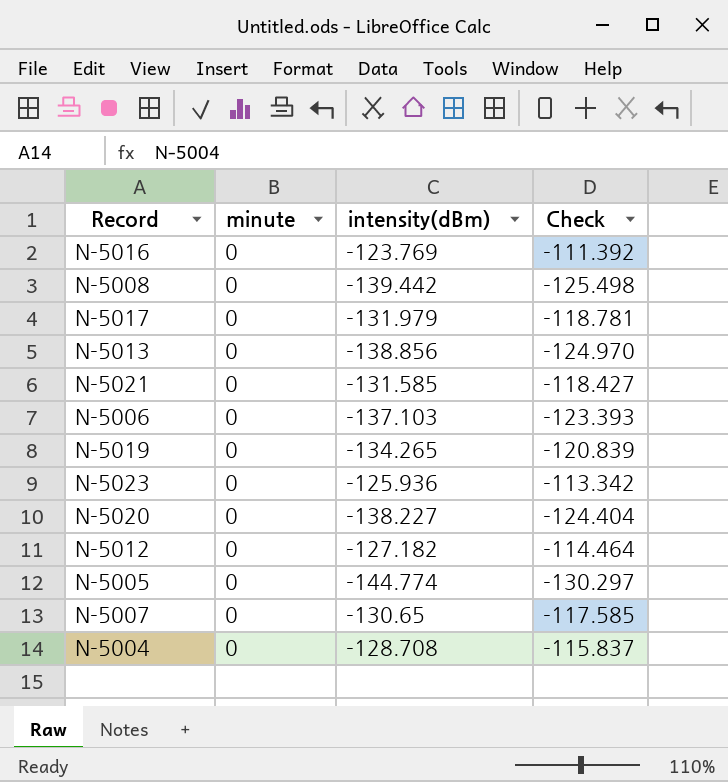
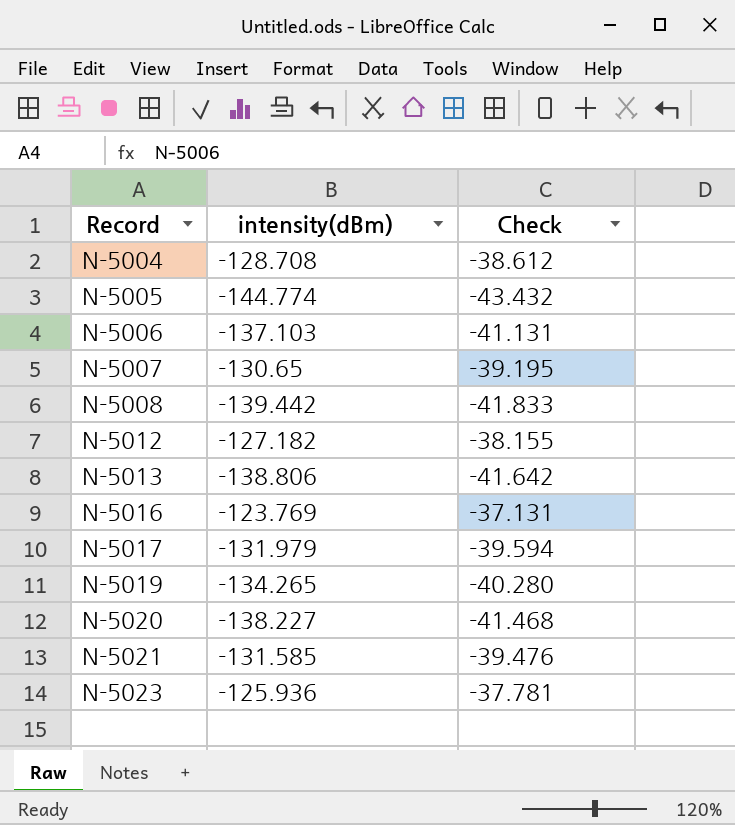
row order: none -> Record ascending
column minute | position: 2 -> none
column Check | formula: [intensity(dBm)] * 0.9 -> [intensity(dBm)] * 0.3
N-5013 | intensity(dBm): -138.856 -> -138.806

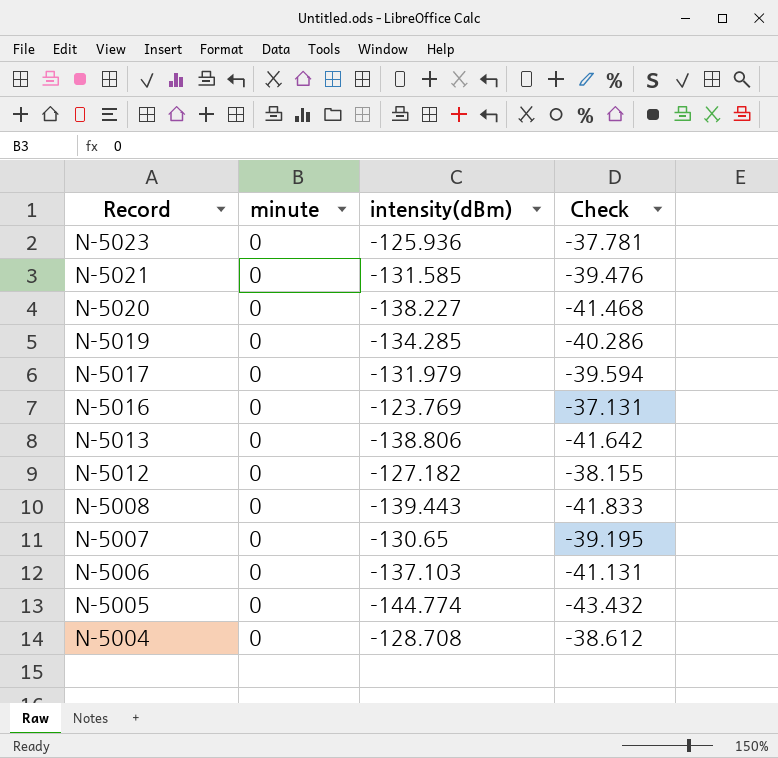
row order: Record ascending -> Record descending
column minute | position: none -> 2
N-5019 | intensity(dBm): -134.265 -> -134.285
N-5019 | Check: -40.280 -> -40.286
N-5008 | intensity(dBm): -139.442 -> -139.443

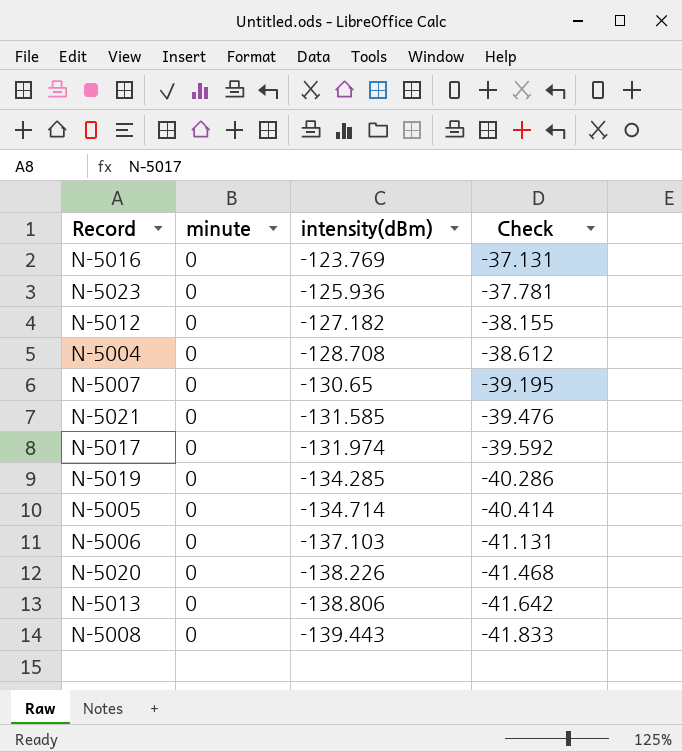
row order: Record descending -> intensity(dBm) descending
N-5017 | intensity(dBm): -131.979 -> -131.974
N-5017 | Check: -39.594 -> -39.592
N-5005 | intensity(dBm): -144.774 -> -134.714
N-5005 | Check: -43.432 -> -40.414
N-5020 | intensity(dBm): -138.227 -> -138.226

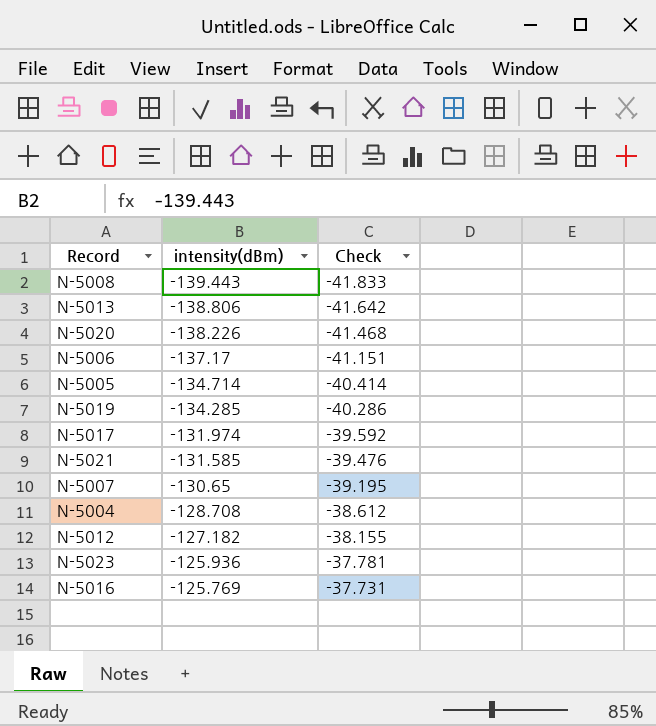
row order: intensity(dBm) descending -> intensity(dBm) ascending
column minute | position: 2 -> none
N-5006 | intensity(dBm): -137.103 -> -137.17
N-5006 | Check: -41.131 -> -41.151
N-5016 | intensity(dBm): -123.769 -> -125.769
N-5016 | Check: -37.131 -> -37.731

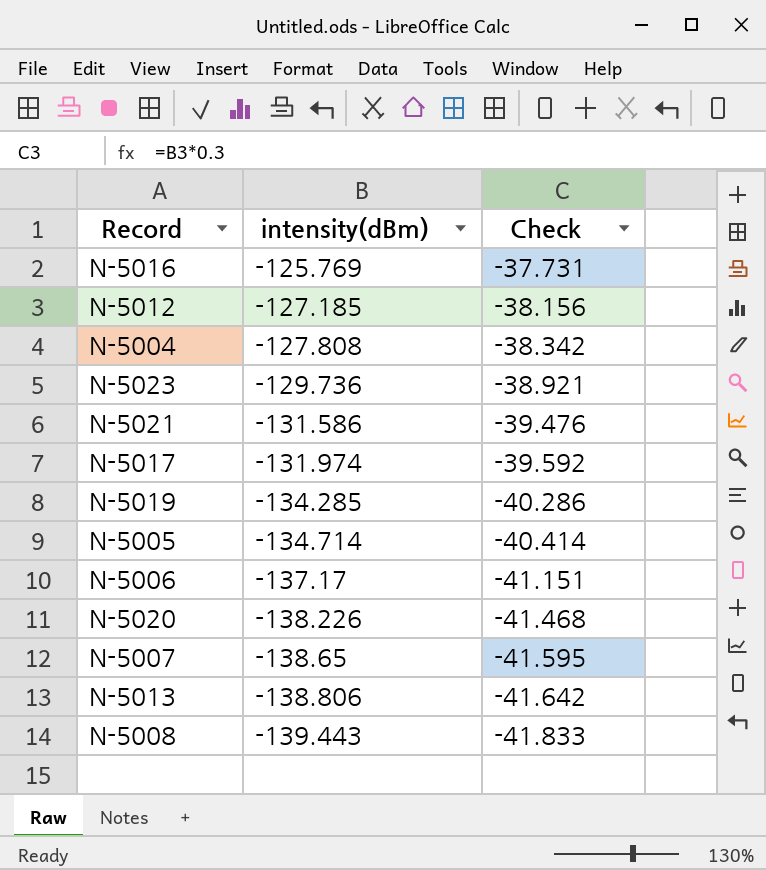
row order: intensity(dBm) ascending -> intensity(dBm) descending
N-5012 | intensity(dBm): -127.182 -> -127.185
N-5012 | Check: -38.155 -> -38.156
N-5004 | intensity(dBm): -128.708 -> -127.808
N-5004 | Check: -38.612 -> -38.342
N-5023 | intensity(dBm): -125.936 -> -129.736
N-5023 | Check: -37.781 -> -38.921
N-5021 | intensity(dBm): -131.585 -> -131.586
N-5007 | intensity(dBm): -130.65 -> -138.65
N-5007 | Check: -39.195 -> -41.595

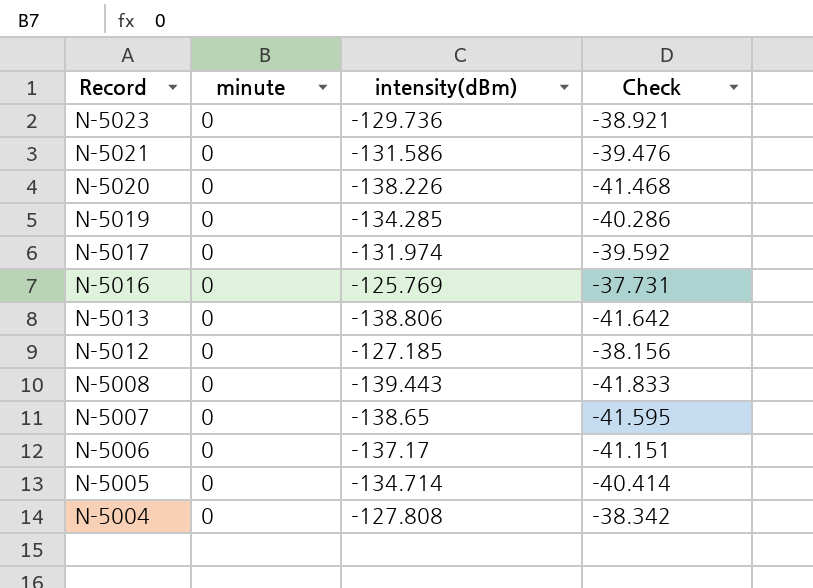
row order: intensity(dBm) descending -> Record descending
column minute | position: none -> 2

